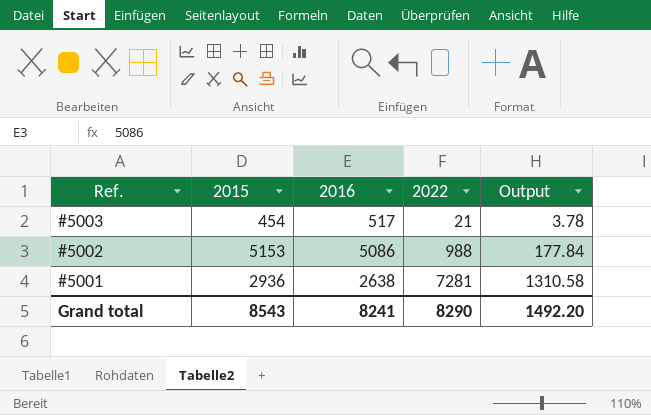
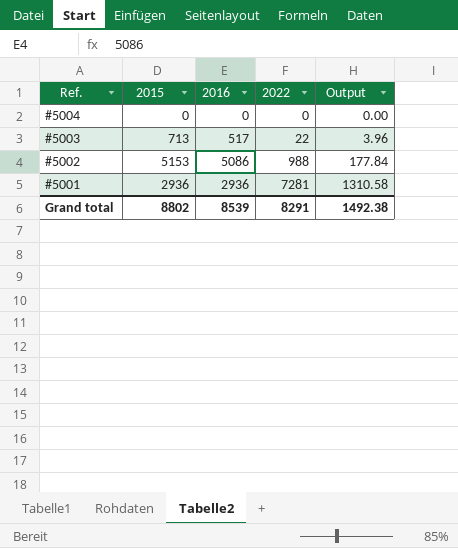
row #5004: none -> 0 | 0 | 0 | 0.00
#5003 | 2015: 454 -> 713
#5003 | 2022: 21 -> 22
#5003 | Output: 3.78 -> 3.96
#5001 | 2016: 2638 -> 2936
Grand total | 2015: 8543 -> 8802
Grand total | 2016: 8241 -> 8539
Grand total | 2022: 8290 -> 8291
Grand total | Output: 1492.20 -> 1492.38

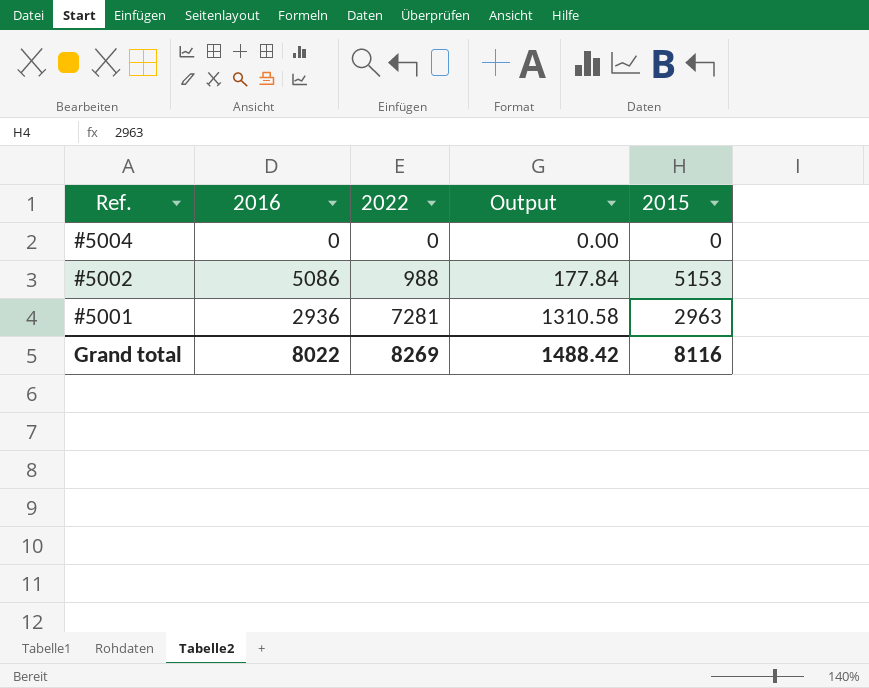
column 2015 | position: 2 -> 5
row #5003: 713 | 517 | 22 | 3.96 -> none
#5001 | 2015: 2936 -> 2963
Grand total | 2016: 8539 -> 8022
Grand total | 2022: 8291 -> 8269
Grand total | Output: 1492.38 -> 1488.42
Grand total | 2015: 8802 -> 8116

